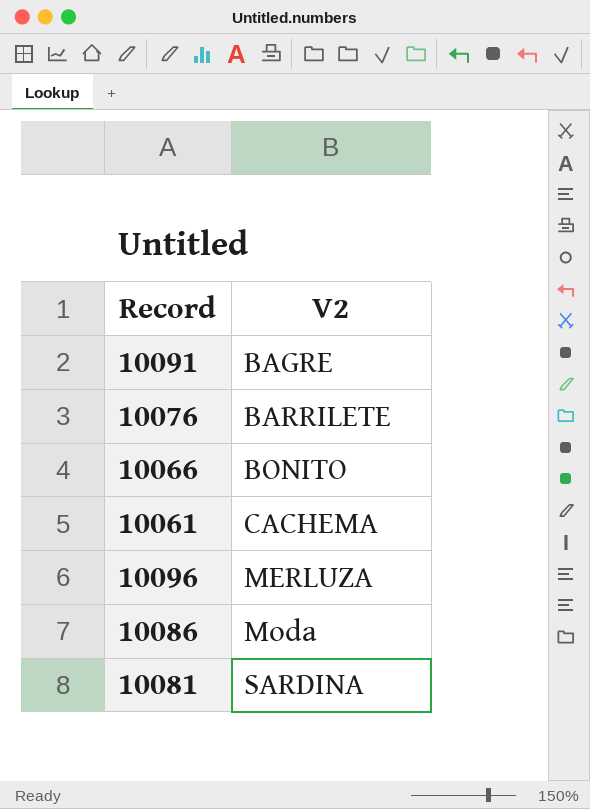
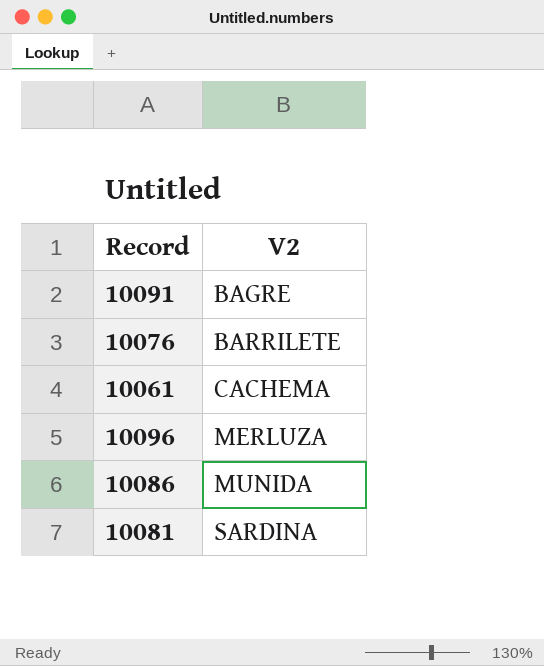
row 10066: BONITO -> none
10086 | V2: Moda -> MUNIDA

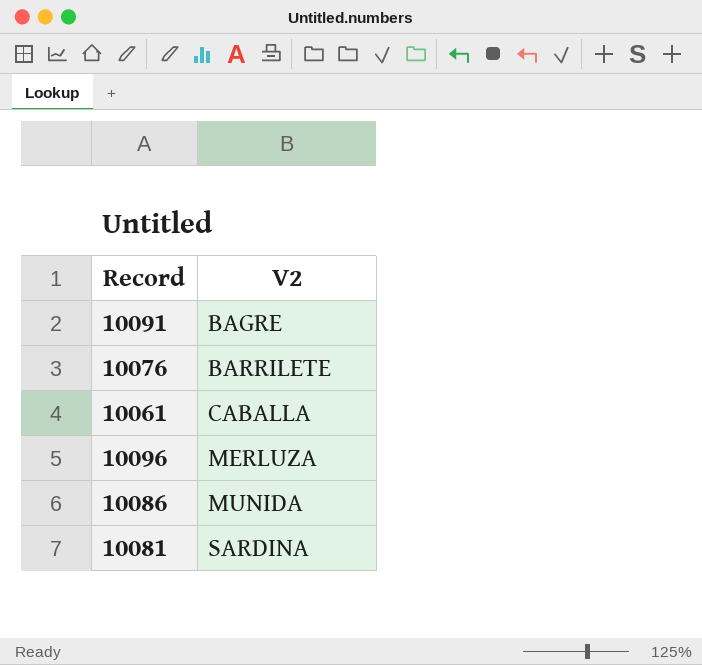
10061 | V2: CACHEMA -> CABALLA

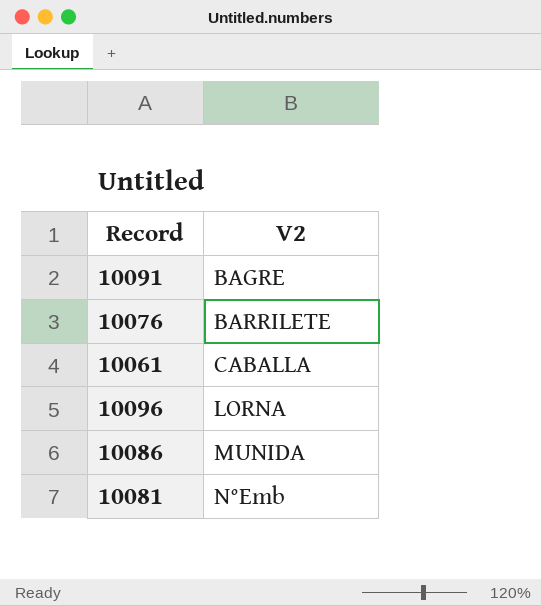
10096 | V2: MERLUZA -> LORNA
10081 | V2: SARDINA -> N°Emb

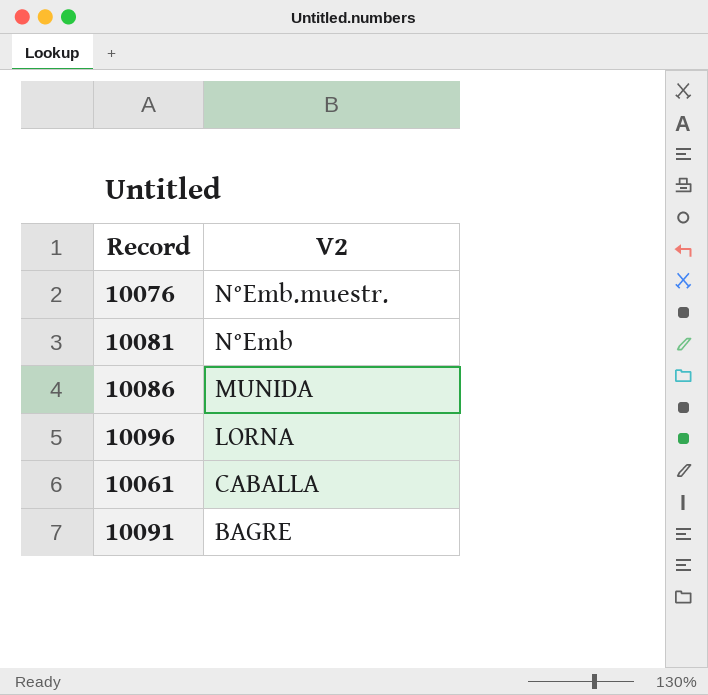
row order: V2 ascending -> V2 descending
10076 | V2: BARRILETE -> N°Emb.muestr.

